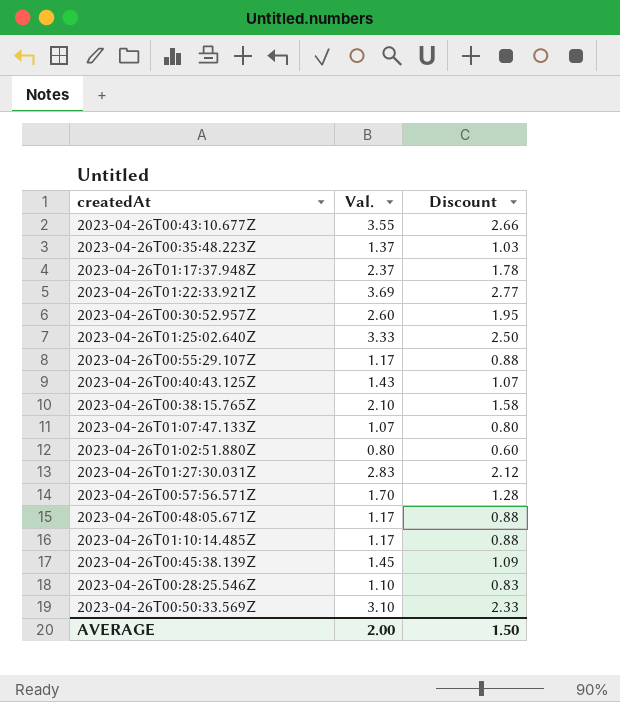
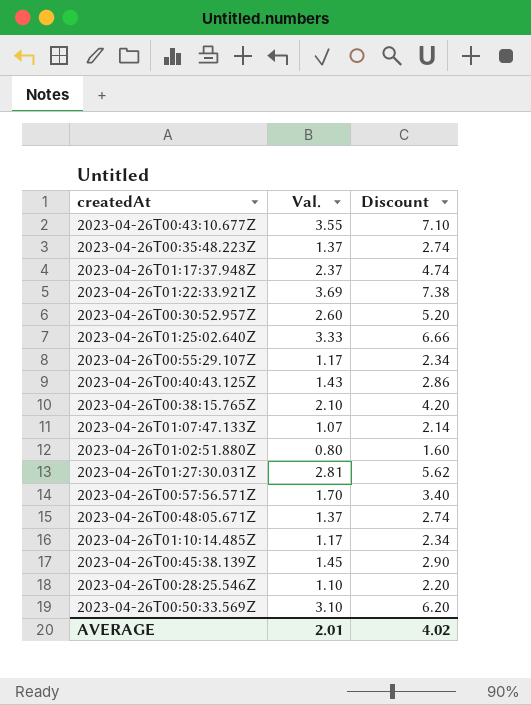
column Discount | formula: [Val.] * 0.75 -> [Val.] * 2
2023-04-26T01:27:30.031Z | Val.: 2.83 -> 2.81
2023-04-26T00:48:05.671Z | Val.: 1.17 -> 1.37
AVERAGE | Val.: 2.00 -> 2.01
AVERAGE | Discount: 1.50 -> 4.02

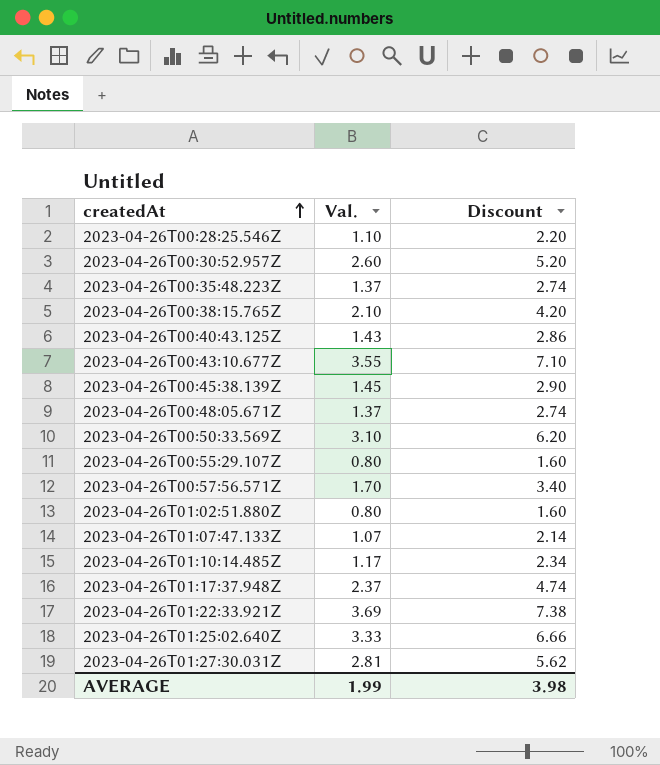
row order: none -> createdAt ascending
2023-04-26T00:55:29.107Z | Val.: 1.17 -> 0.80
2023-04-26T00:55:29.107Z | Discount: 2.34 -> 1.60
AVERAGE | Val.: 2.01 -> 1.99
AVERAGE | Discount: 4.02 -> 3.98

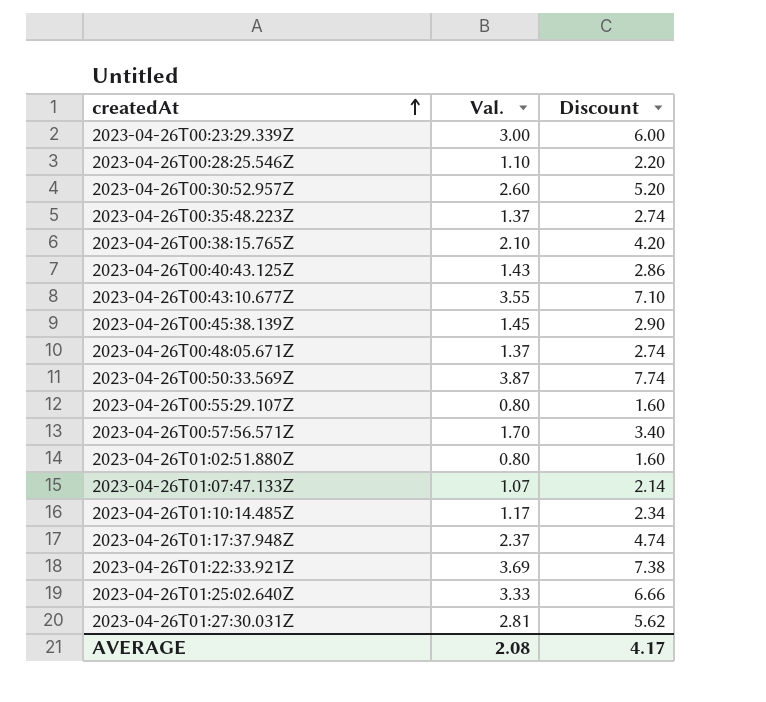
row 2023-04-26T00:23:29.339Z: none -> 3.00 | 6.00
2023-04-26T00:50:33.569Z | Val.: 3.10 -> 3.87
2023-04-26T00:50:33.569Z | Discount: 6.20 -> 7.74
AVERAGE | Val.: 1.99 -> 2.08
AVERAGE | Discount: 3.98 -> 4.17

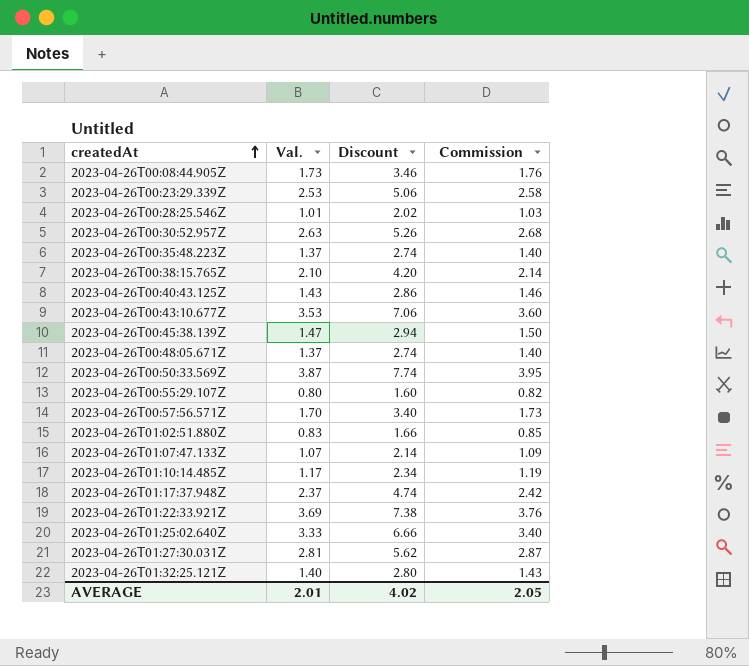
column Commission | formula: none -> [Val.] * 1.02
row 2023-04-26T00:08:44.905Z: none -> 1.73 | 3.46 | 1.76
2023-04-26T00:23:29.339Z | Val.: 3.00 -> 2.53
2023-04-26T00:23:29.339Z | Discount: 6.00 -> 5.06
2023-04-26T00:28:25.546Z | Val.: 1.10 -> 1.01
2023-04-26T00:28:25.546Z | Discount: 2.20 -> 2.02
2023-04-26T00:30:52.957Z | Val.: 2.60 -> 2.63
2023-04-26T00:30:52.957Z | Discount: 5.20 -> 5.26
2023-04-26T00:43:10.677Z | Val.: 3.55 -> 3.53
2023-04-26T00:43:10.677Z | Discount: 7.10 -> 7.06
2023-04-26T00:45:38.139Z | Val.: 1.45 -> 1.47
2023-04-26T00:45:38.139Z | Discount: 2.90 -> 2.94
2023-04-26T01:02:51.880Z | Val.: 0.80 -> 0.83
2023-04-26T01:02:51.880Z | Discount: 1.60 -> 1.66
row 2023-04-26T01:32:25.121Z: none -> 1.40 | 2.80 | 1.43
AVERAGE | Val.: 2.08 -> 2.01
AVERAGE | Discount: 4.17 -> 4.02

